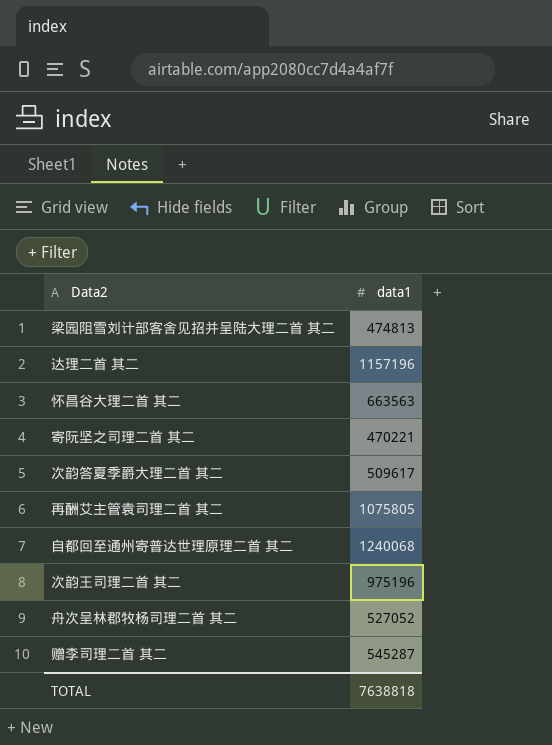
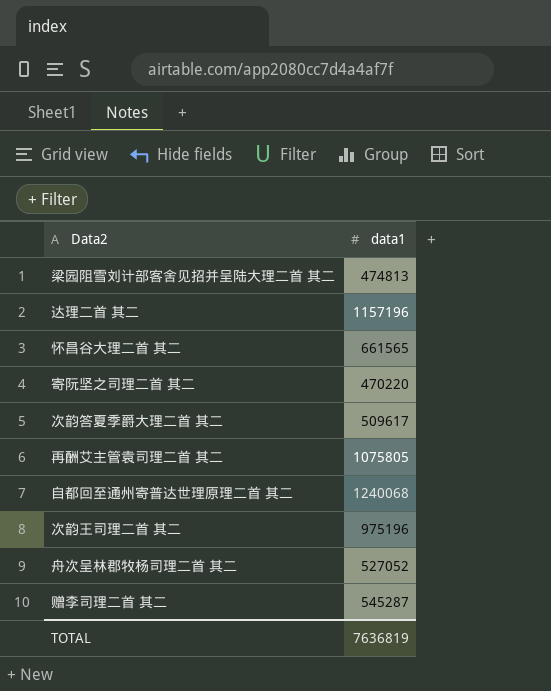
怀昌谷大理二首 其二 | data1: 663563 -> 661565
寄阮坚之司理二首 其二 | data1: 470221 -> 470220
TOTAL | data1: 7638818 -> 7636819

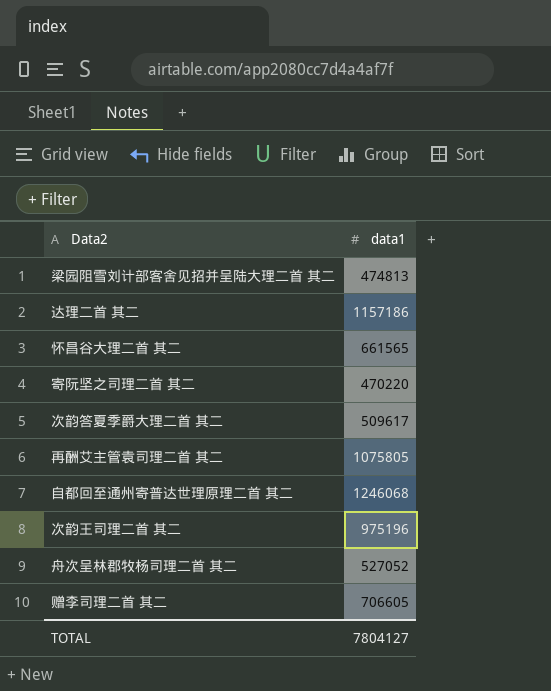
达理二首 其二 | data1: 1157196 -> 1157186
自都回至通州寄普达世理原理二首 其二 | data1: 1240068 -> 1246068
赠李司理二首 其二 | data1: 545287 -> 706605
TOTAL | data1: 7636819 -> 7804127

